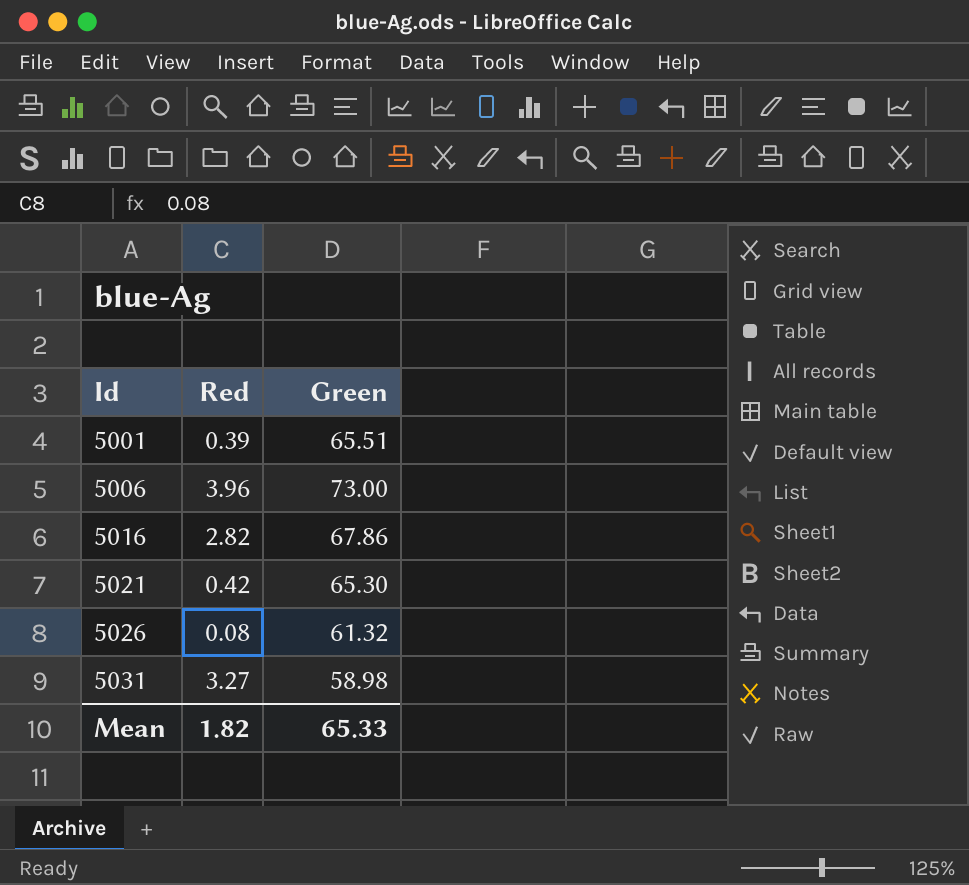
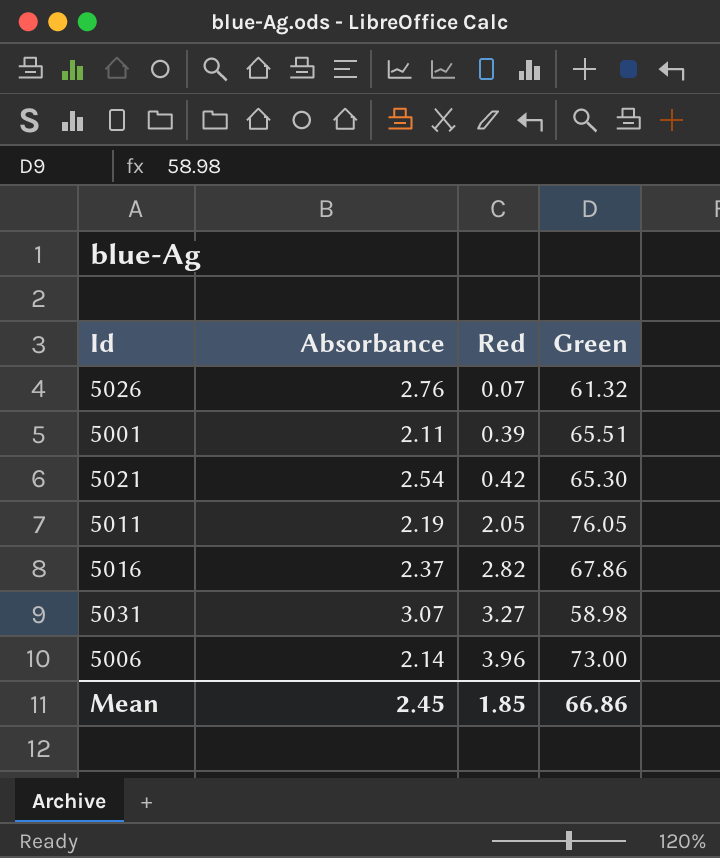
row order: Id ascending -> Red ascending
column Absorbance | position: none -> 2
5026 | Red: 0.08 -> 0.07
row 5011: none -> 2.19 | 2.05 | 76.05
Mean | Red: 1.82 -> 1.85
Mean | Green: 65.33 -> 66.86

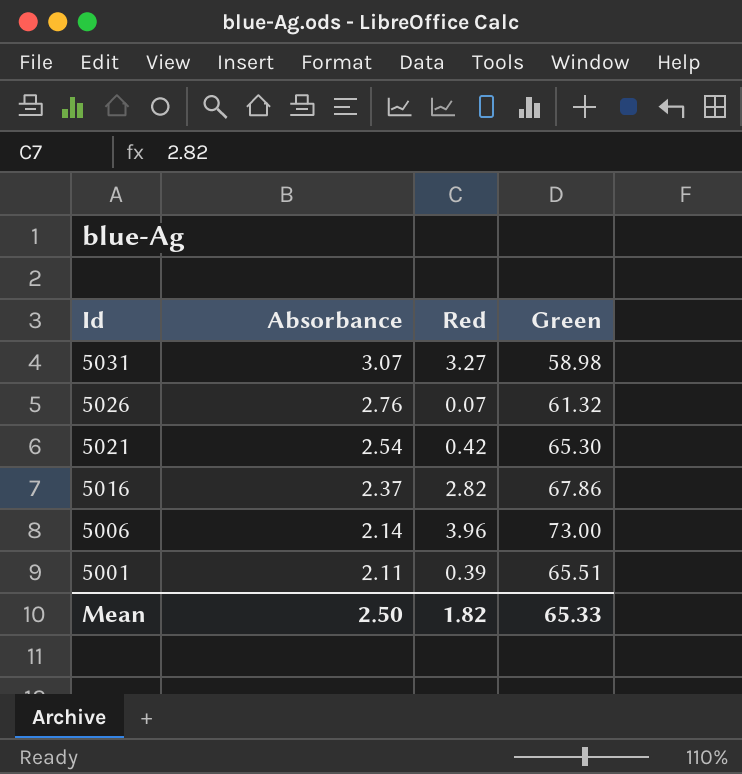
row order: Red ascending -> Id descending
row 5011: 2.19 | 2.05 | 76.05 -> none
Mean | Absorbance: 2.45 -> 2.50
Mean | Red: 1.85 -> 1.82
Mean | Green: 66.86 -> 65.33

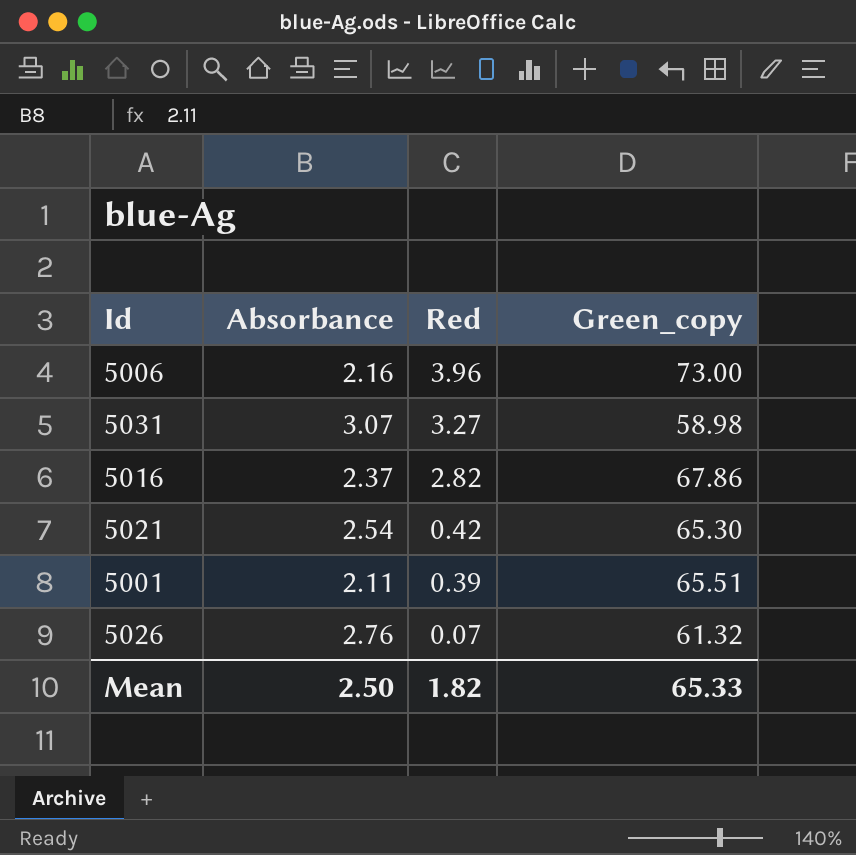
row order: Id descending -> Red descending
column name: Green -> Green_copy
5006 | Absorbance: 2.14 -> 2.16

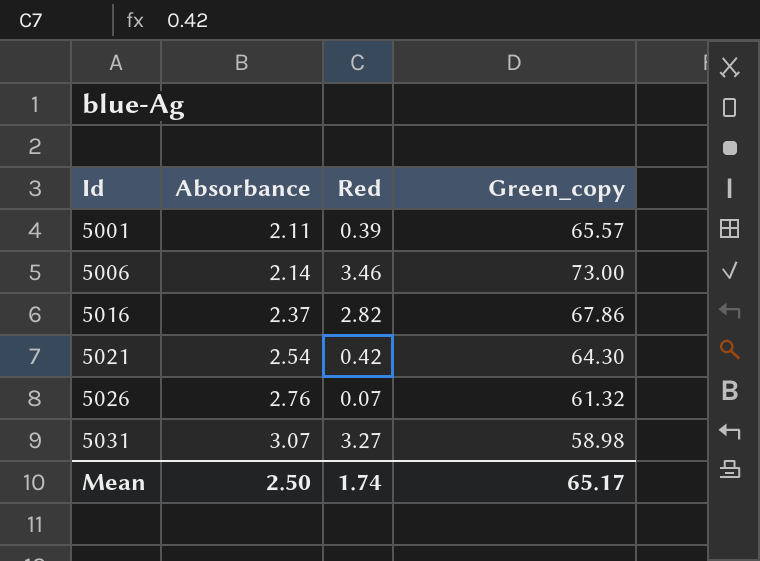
row order: Red descending -> Id ascending
5001 | Green_copy: 65.51 -> 65.57
5006 | Absorbance: 2.16 -> 2.14
5006 | Red: 3.96 -> 3.46
5021 | Green_copy: 65.30 -> 64.30
Mean | Red: 1.82 -> 1.74
Mean | Green_copy: 65.33 -> 65.17

